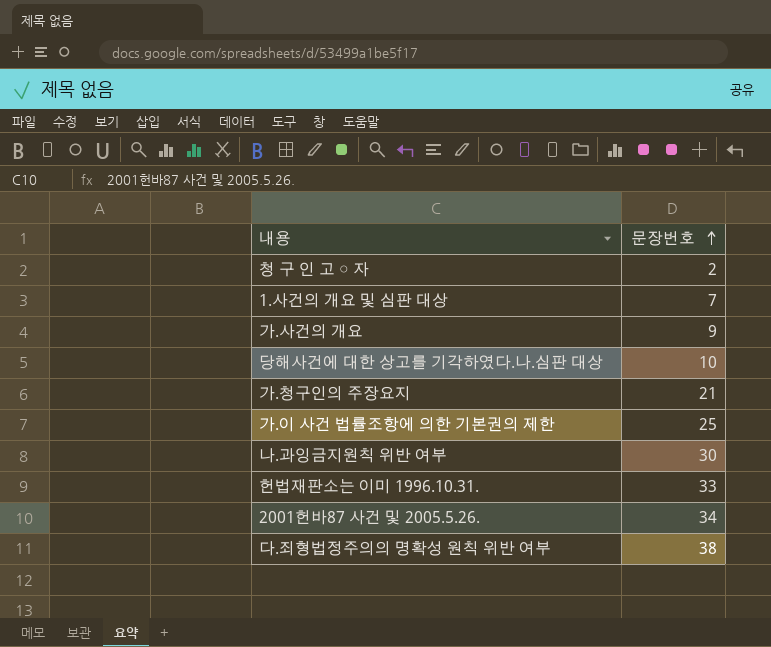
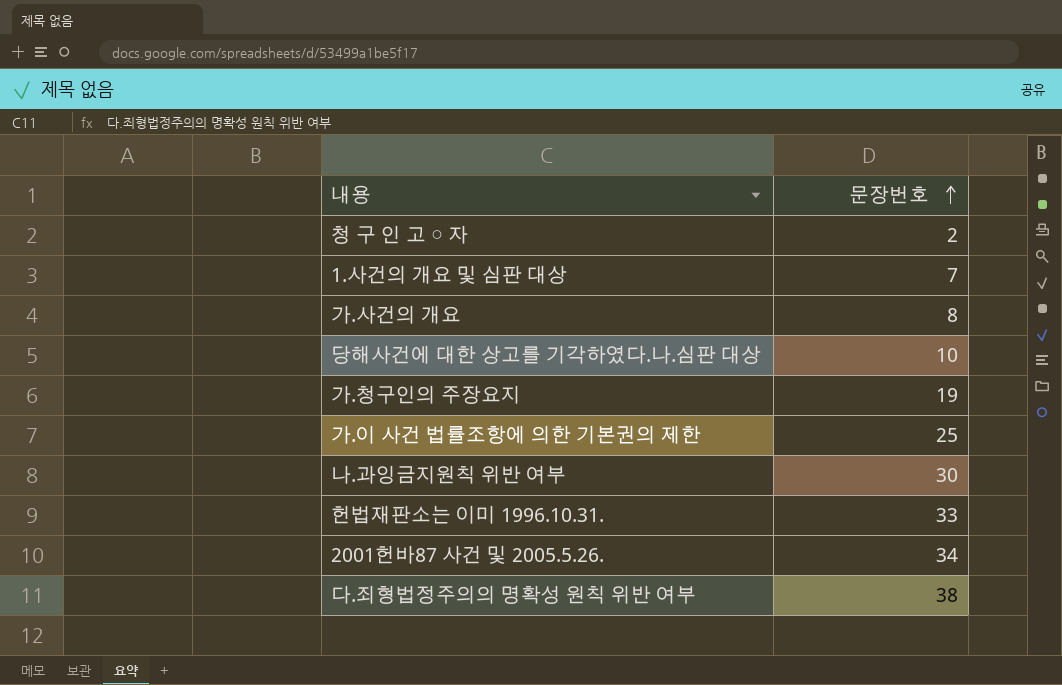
가.사건의 개요 | 문장번호: 9 -> 8
가.청구인의 주장요지 | 문장번호: 21 -> 19

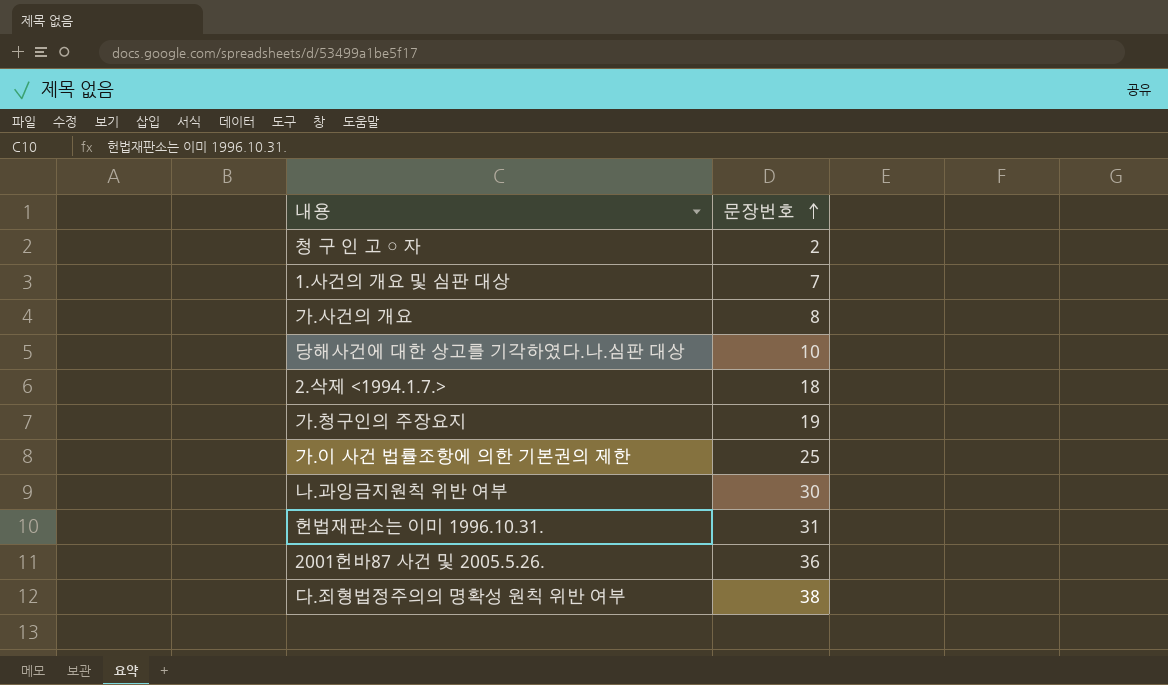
row 2.삭제 <1994.1.7.>: none -> 18
헌법재판소는 이미 1996.10.31. | 문장번호: 33 -> 31
2001헌바87 사건 및 2005.5.26. | 문장번호: 34 -> 36

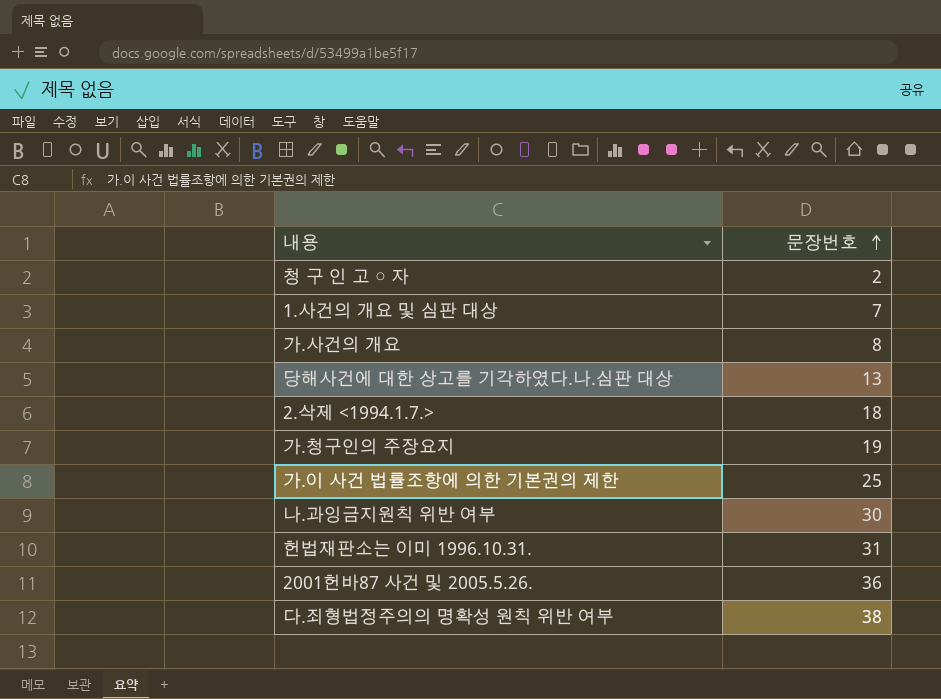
당해사건에 대한 상고를 기각하였다.나.심판 대상 | 문장번호: 10 -> 13

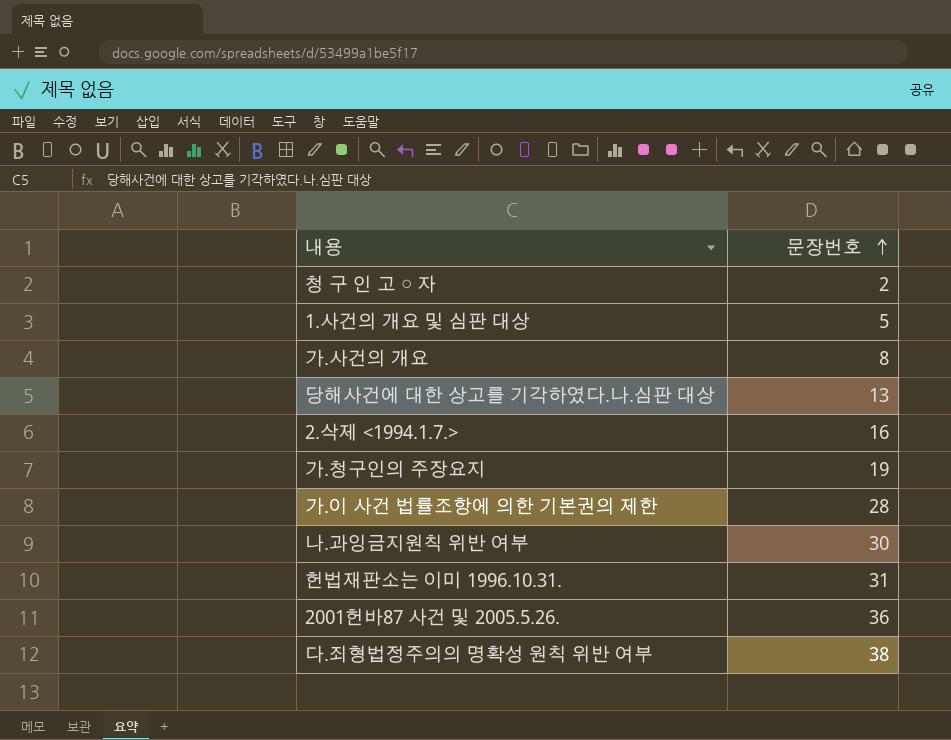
1.사건의 개요 및 심판 대상 | 문장번호: 7 -> 5
2.삭제 <1994.1.7.> | 문장번호: 18 -> 16
가.이 사건 법률조항에 의한 기본권의 제한 | 문장번호: 25 -> 28

